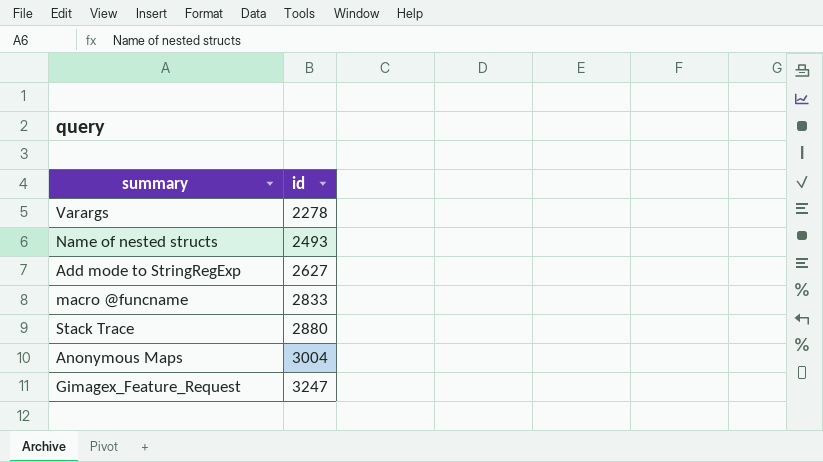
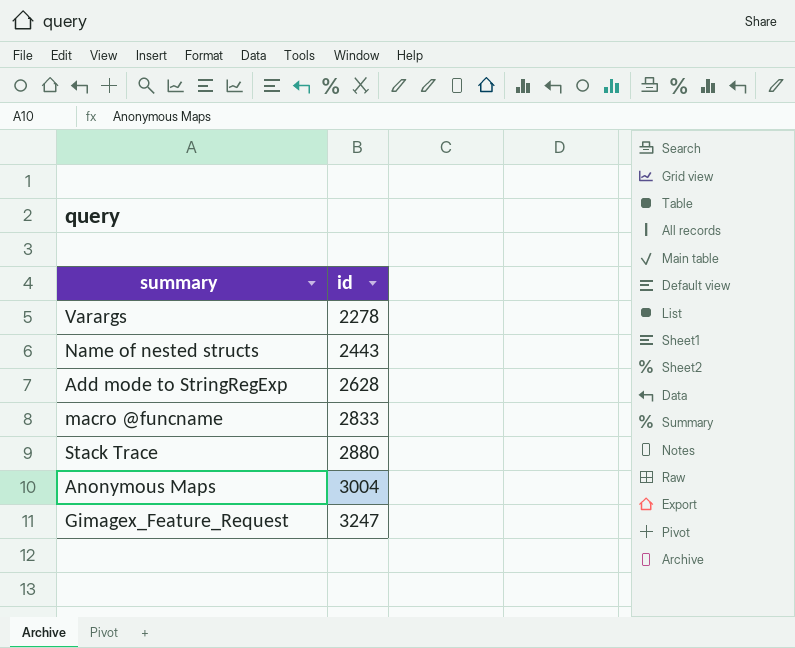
Name of nested structs | id: 2493 -> 2443
Add mode to StringRegExp | id: 2627 -> 2628

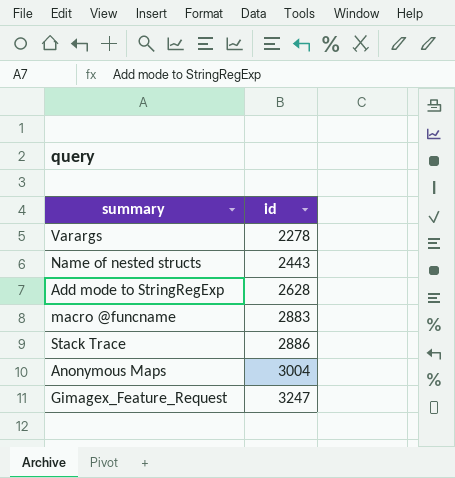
macro @funcname | id: 2833 -> 2883
Stack Trace | id: 2880 -> 2886

